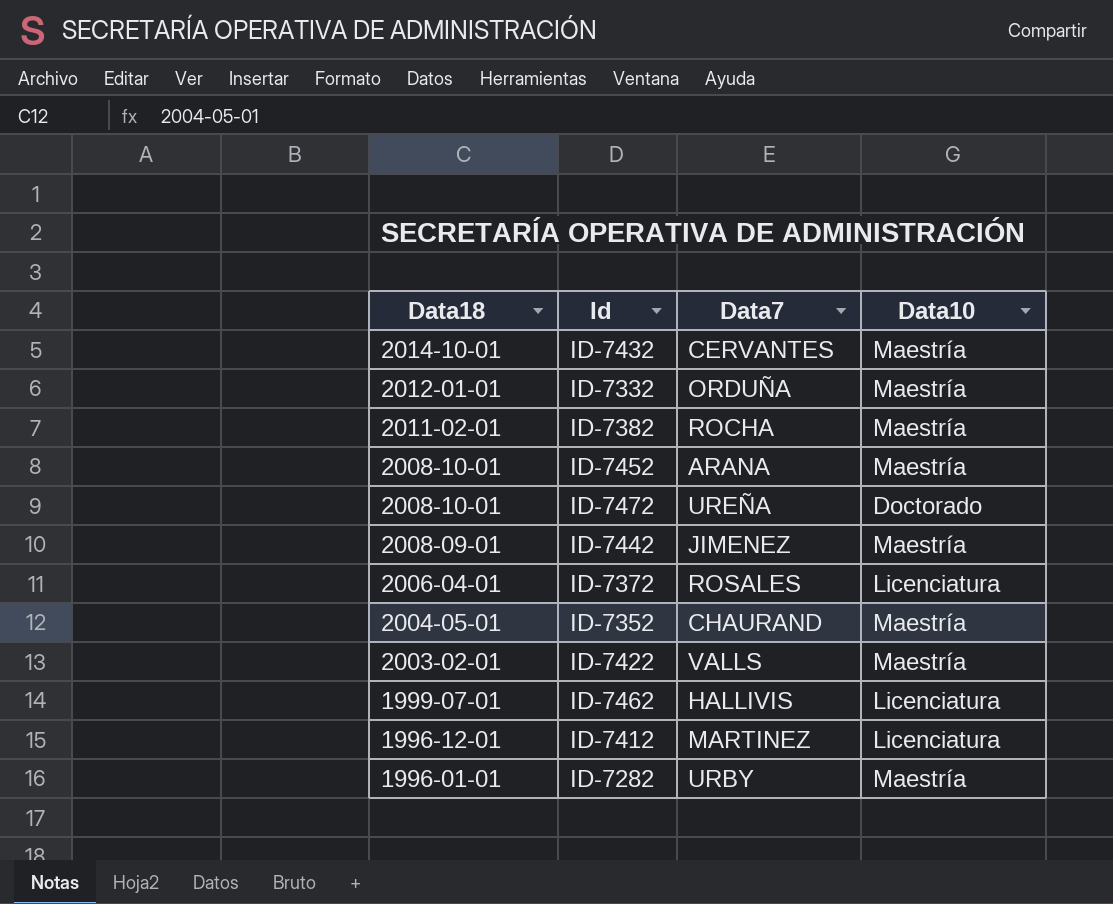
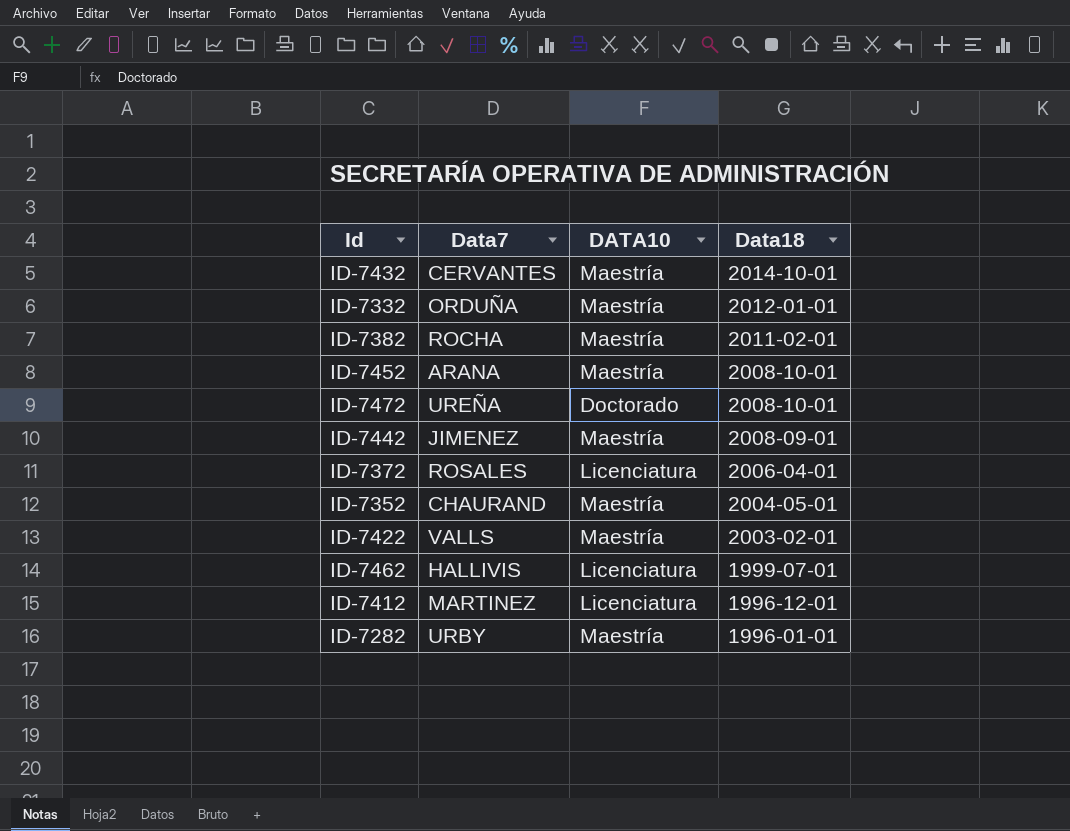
column name: Data10 -> DATA10
column Data18 | position: 1 -> 4

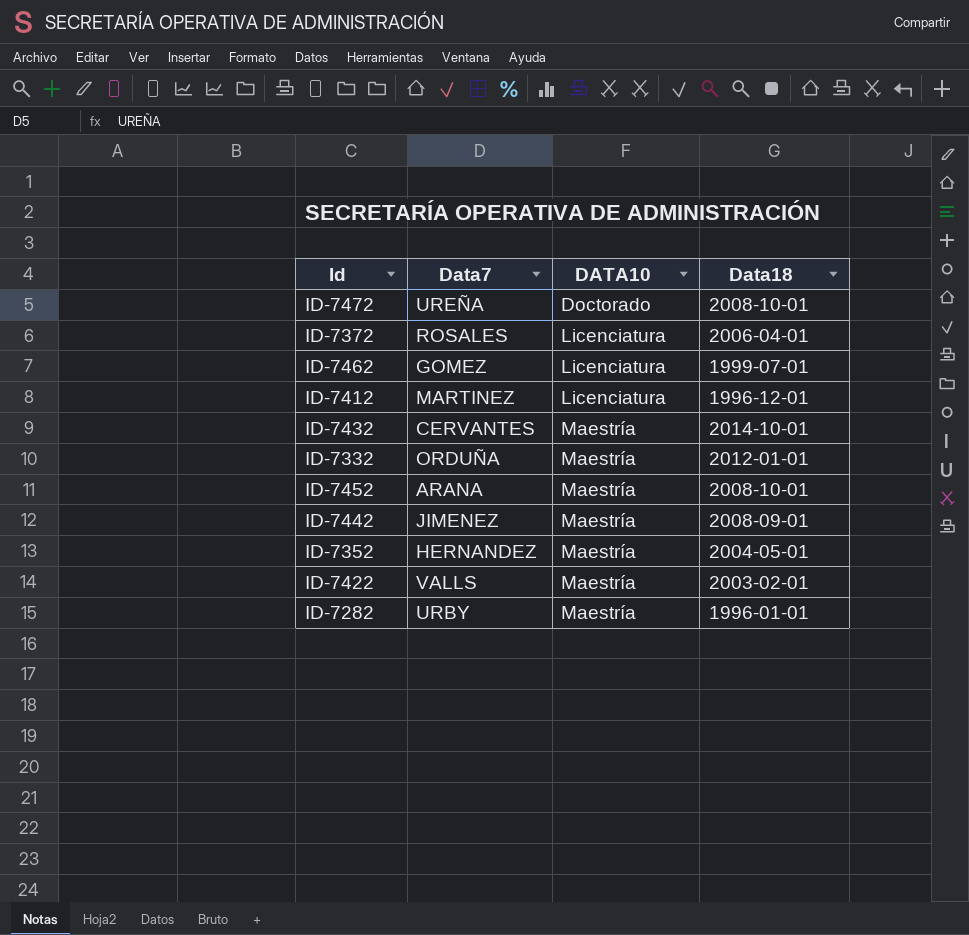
row order: Data18 descending -> DATA10 ascending
row ID-7382: ROCHA | Maestría | 2011-02-01 -> none
ID-7462 | Data7: HALLIVIS -> GOMEZ
ID-7352 | Data7: CHAURAND -> HERNANDEZ

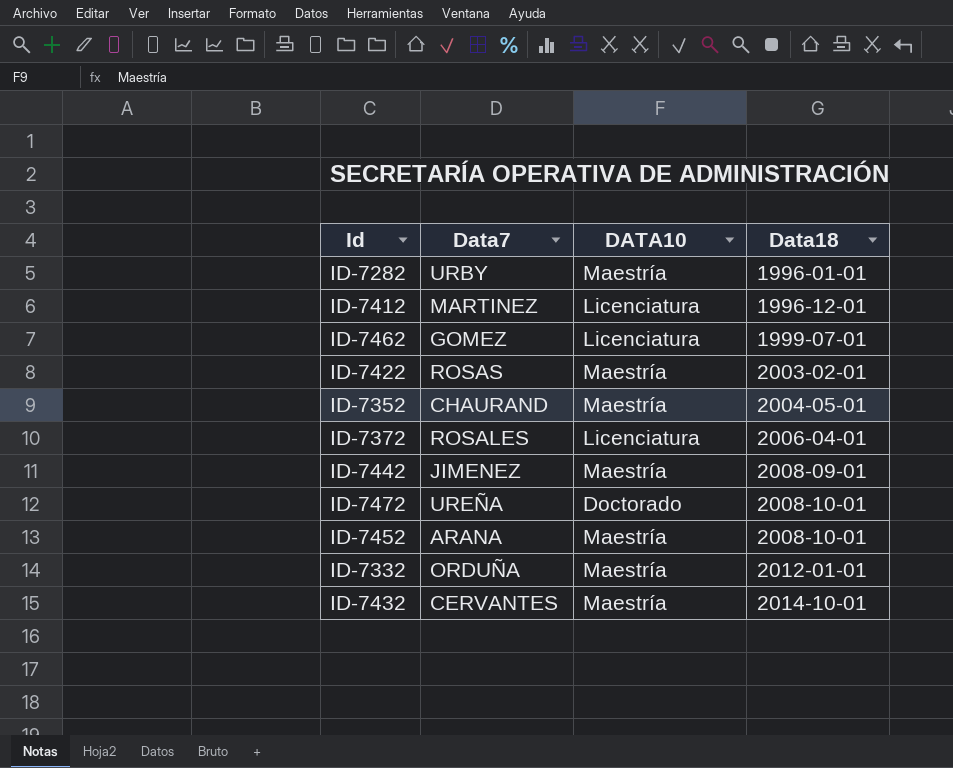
row order: DATA10 ascending -> Data18 ascending
ID-7422 | Data7: VALLS -> ROSAS
ID-7352 | Data7: HERNANDEZ -> CHAURAND

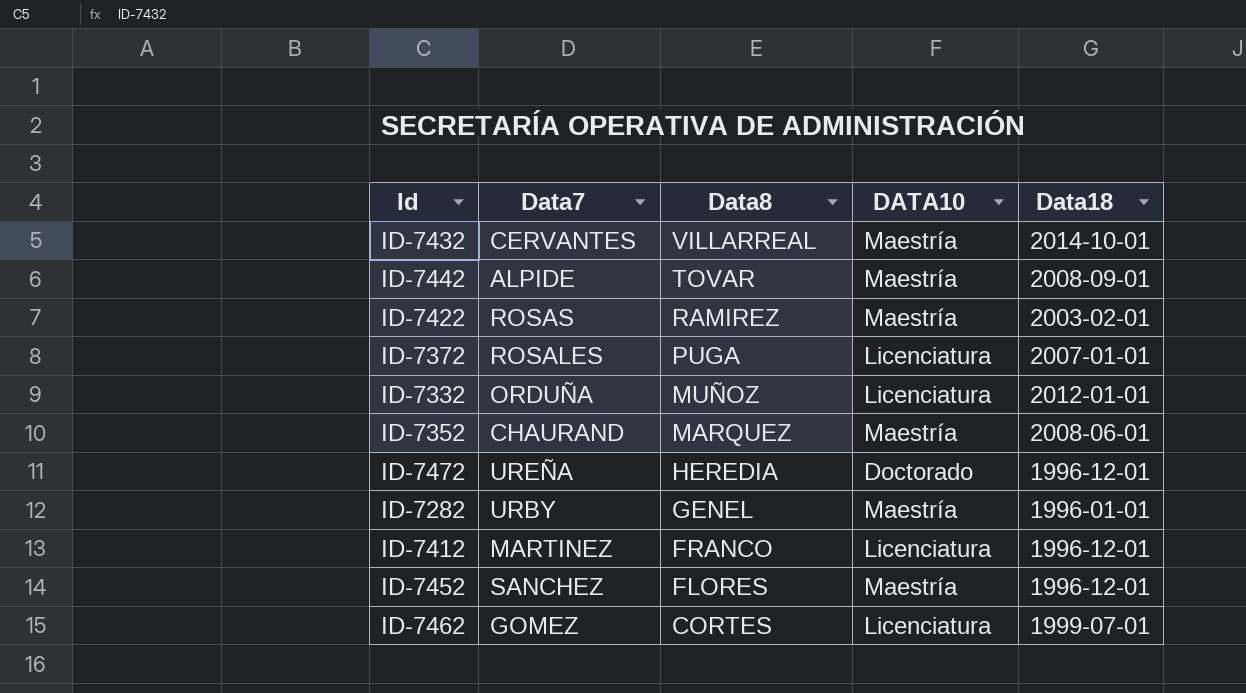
row order: Data18 ascending -> Data8 descending
column Data8 | position: none -> 3
ID-7442 | Data7: JIMENEZ -> ALPIDE
ID-7372 | Data18: 2006-04-01 -> 2007-01-01
ID-7332 | DATA10: Maestría -> Licenciatura
ID-7352 | Data18: 2004-05-01 -> 2008-06-01
ID-7472 | Data18: 2008-10-01 -> 1996-12-01
ID-7452 | Data7: ARANA -> SANCHEZ
ID-7452 | Data18: 2008-10-01 -> 1996-12-01

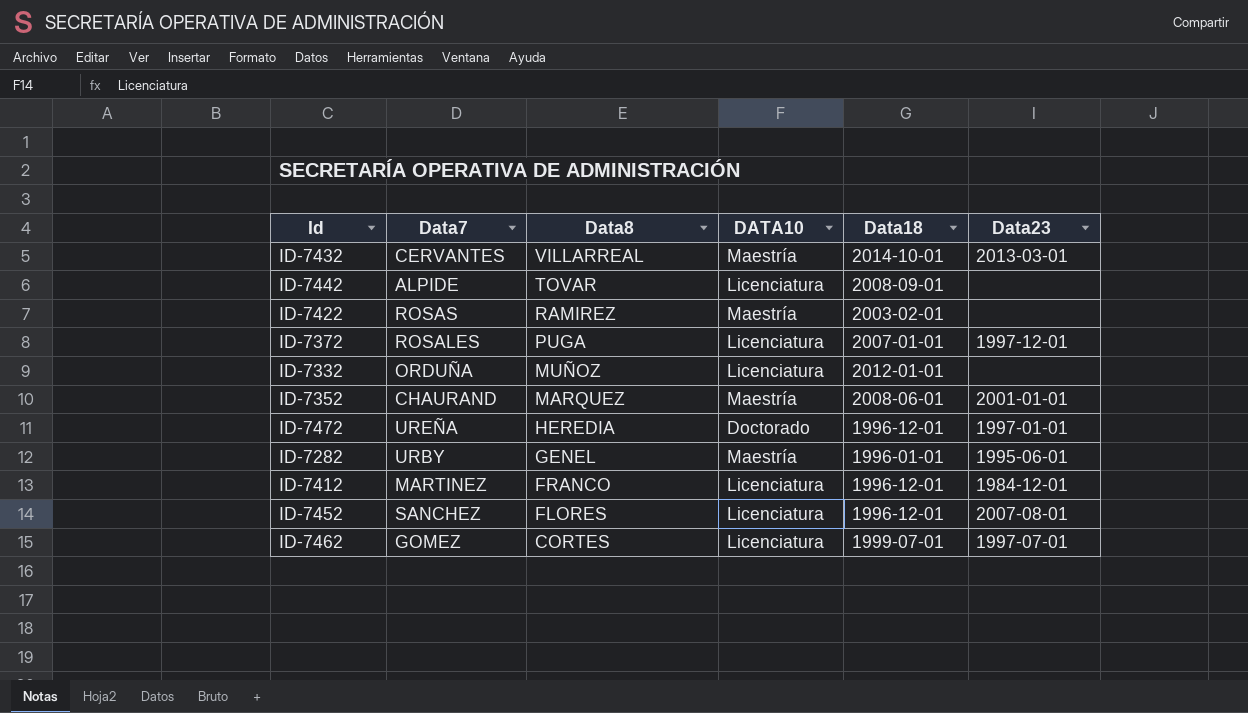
column Data23 | position: none -> 6
ID-7442 | DATA10: Maestría -> Licenciatura
ID-7452 | DATA10: Maestría -> Licenciatura

